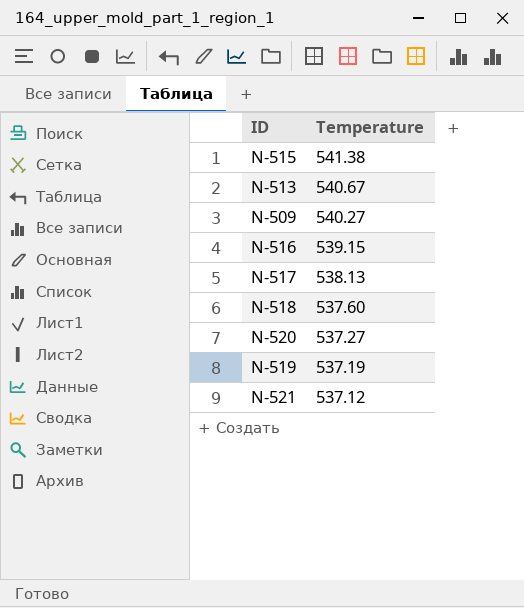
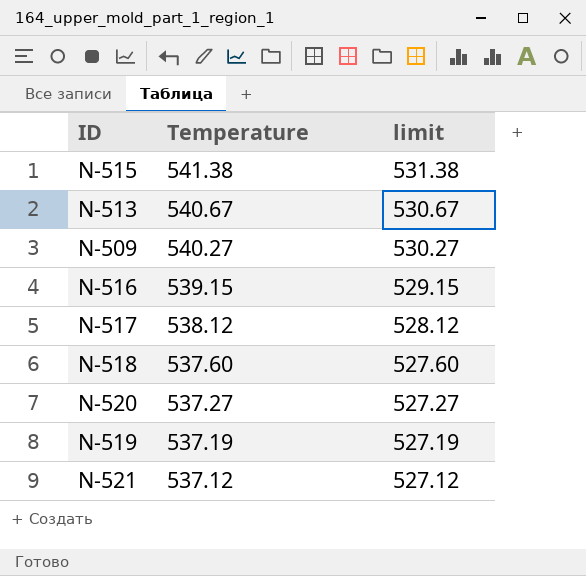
column limit | formula: none -> [Temperature] - 10
N-517 | Temperature: 538.13 -> 538.12

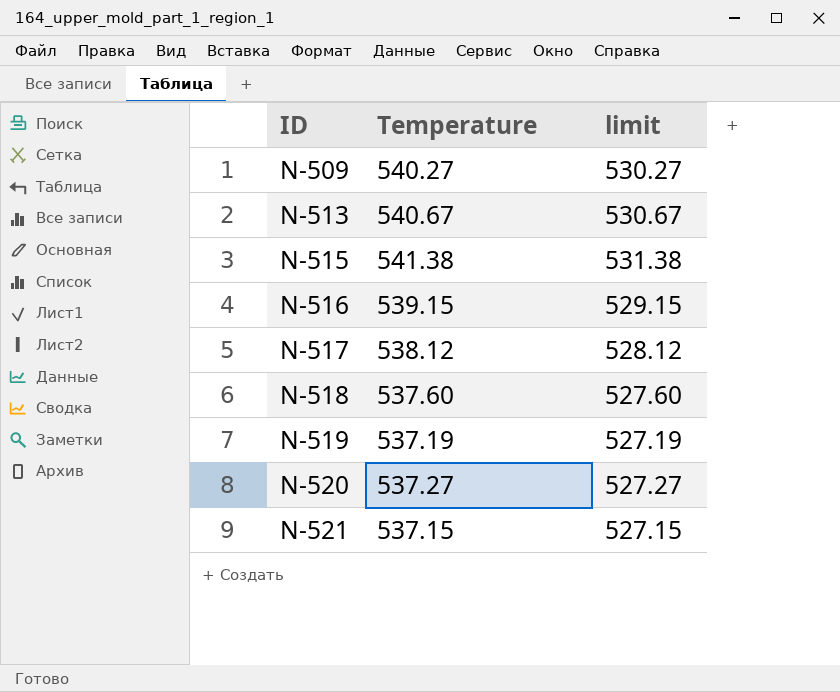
row order: Temperature descending -> ID ascending
N-521 | Temperature: 537.12 -> 537.15
N-521 | limit: 527.12 -> 527.15

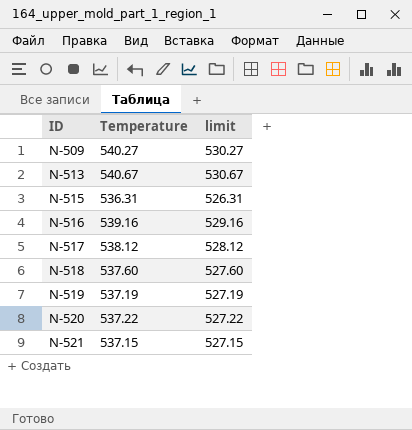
N-515 | Temperature: 541.38 -> 536.31
N-515 | limit: 531.38 -> 526.31
N-516 | Temperature: 539.15 -> 539.16
N-516 | limit: 529.15 -> 529.16
N-520 | Temperature: 537.27 -> 537.22
N-520 | limit: 527.27 -> 527.22

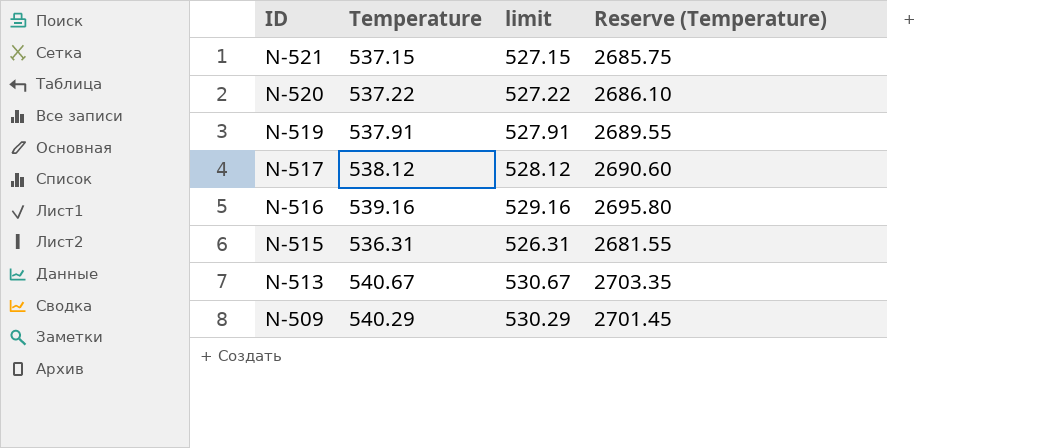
row order: ID ascending -> ID descending
column Reserve (Temperature) | formula: none -> [Temperature] * 5
row N-518: 537.60 | 527.60 -> none
N-519 | Temperature: 537.19 -> 537.91
N-519 | limit: 527.19 -> 527.91
N-509 | Temperature: 540.27 -> 540.29
N-509 | limit: 530.27 -> 530.29

